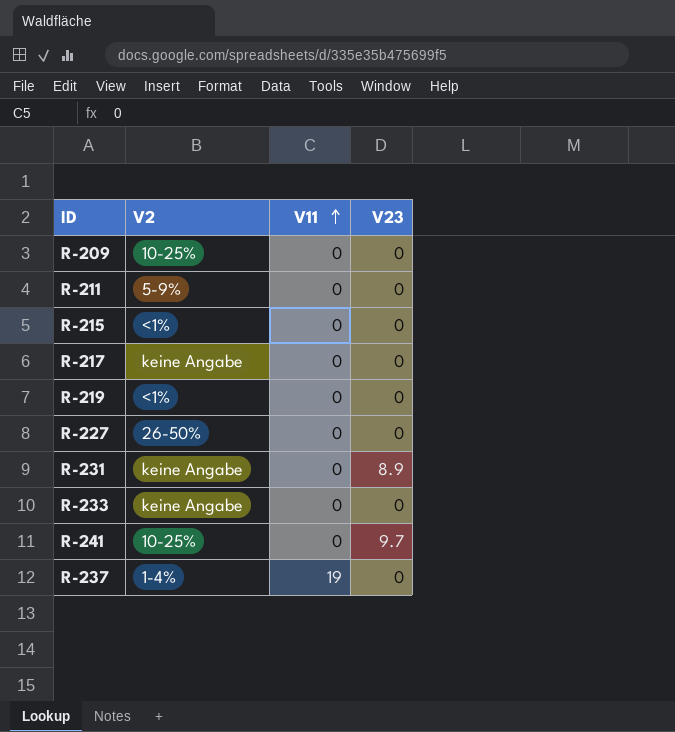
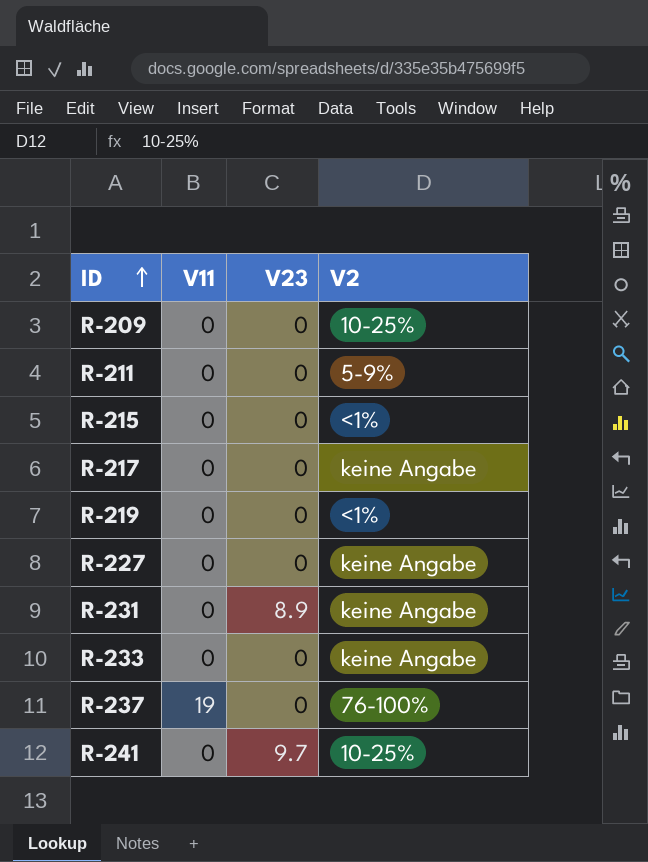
row order: V11 ascending -> ID ascending
column V2 | position: 2 -> 4
R-227 | V2: 26-50% -> keine Angabe
R-237 | V2: 1-4% -> 76-100%

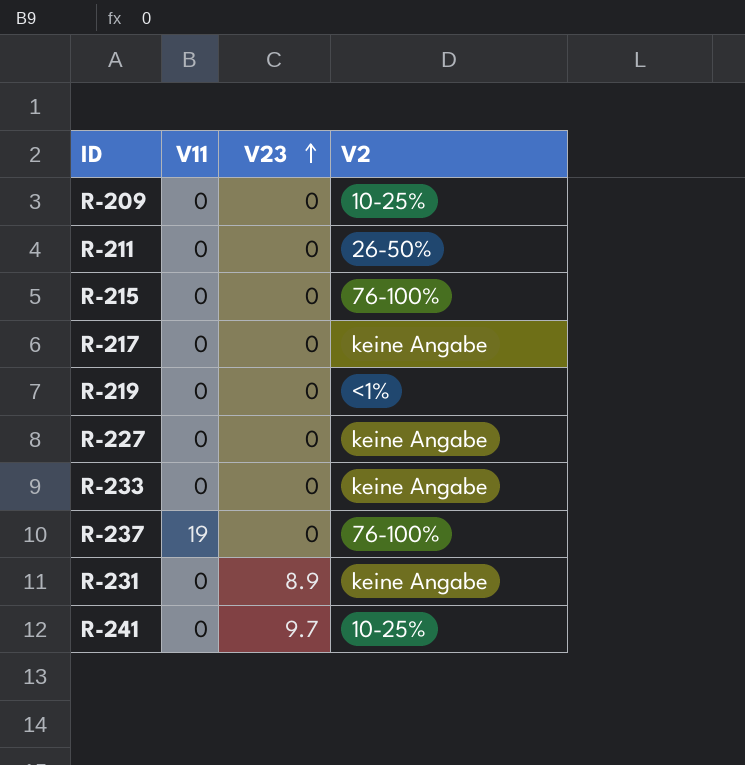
row order: ID ascending -> V23 ascending
R-211 | V2: 5-9% -> 26-50%
R-215 | V2: <1% -> 76-100%

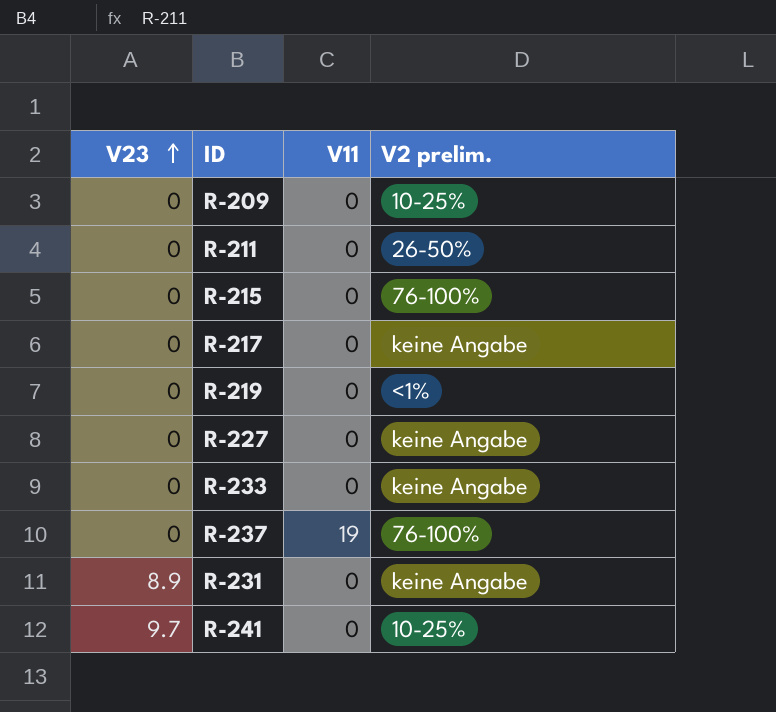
column V23 | position: 3 -> 1
column name: V2 -> V2 prelim.

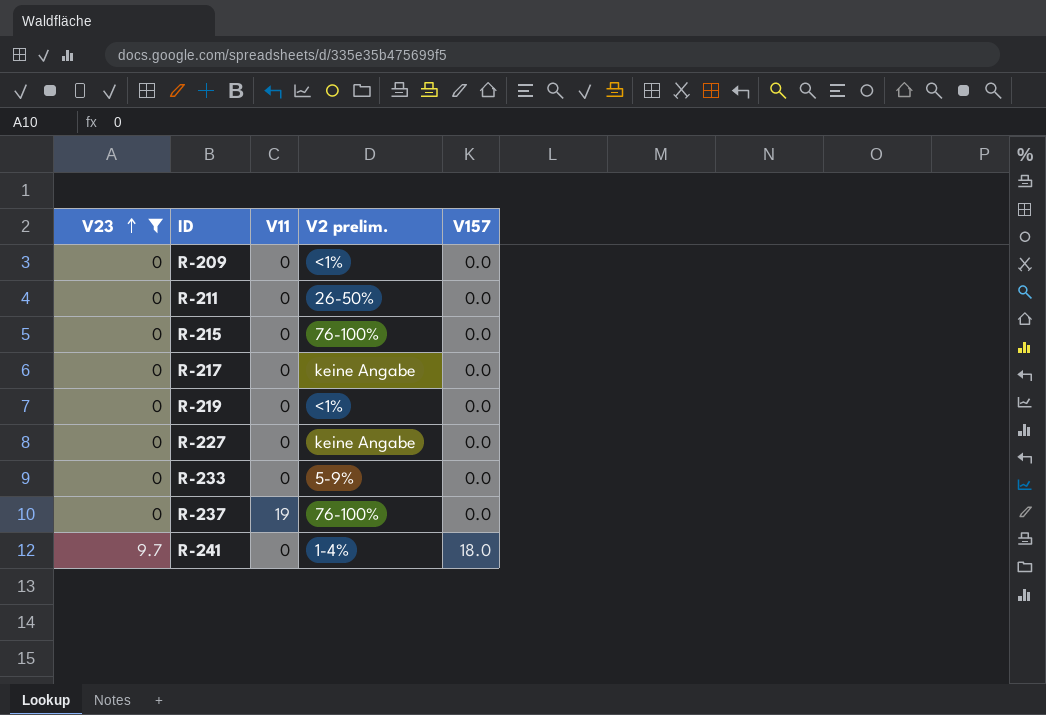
filter: none -> V23 != 8.9
column V157 | position: none -> 5
R-209 | V2 prelim.: 10-25% -> <1%
R-233 | V2 prelim.: keine Angabe -> 5-9%
R-241 | V2 prelim.: 10-25% -> 1-4%

